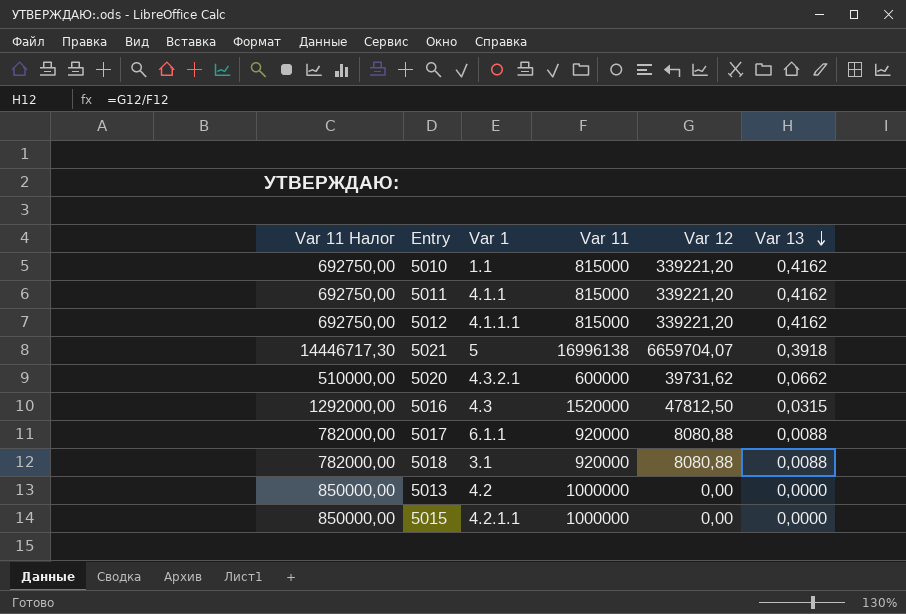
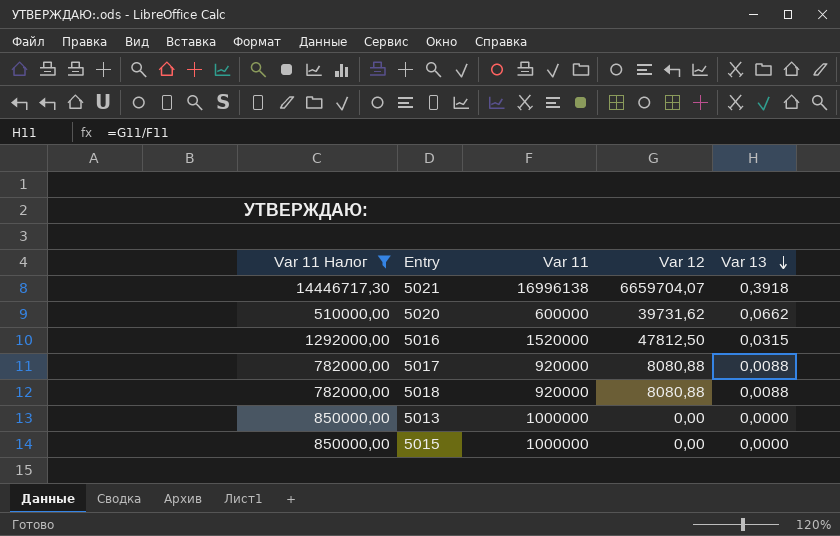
filter: none -> Var 11 Налог != 692750,00
column Var 1 | position: 3 -> none

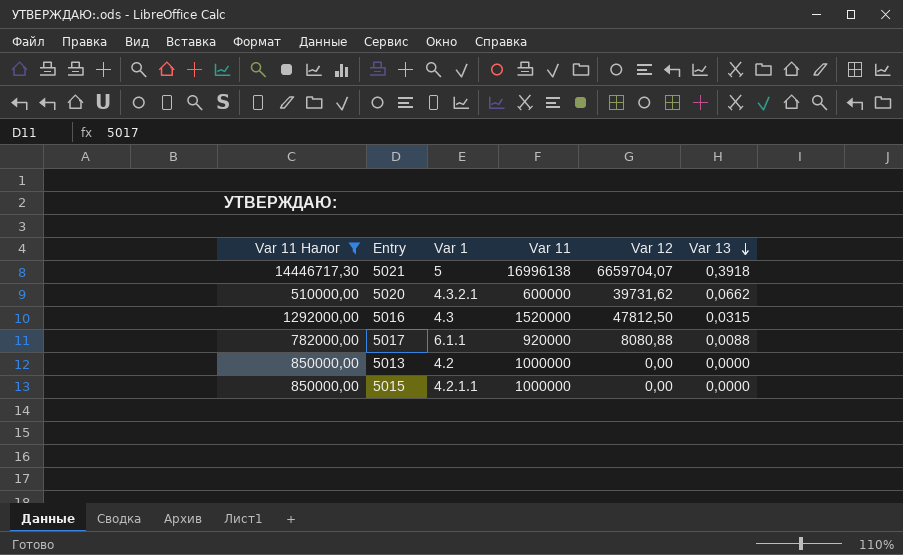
column Var 1 | position: none -> 3
row 5018: 782000,00 | 920000 | 8080,88 | 0,0088 -> none

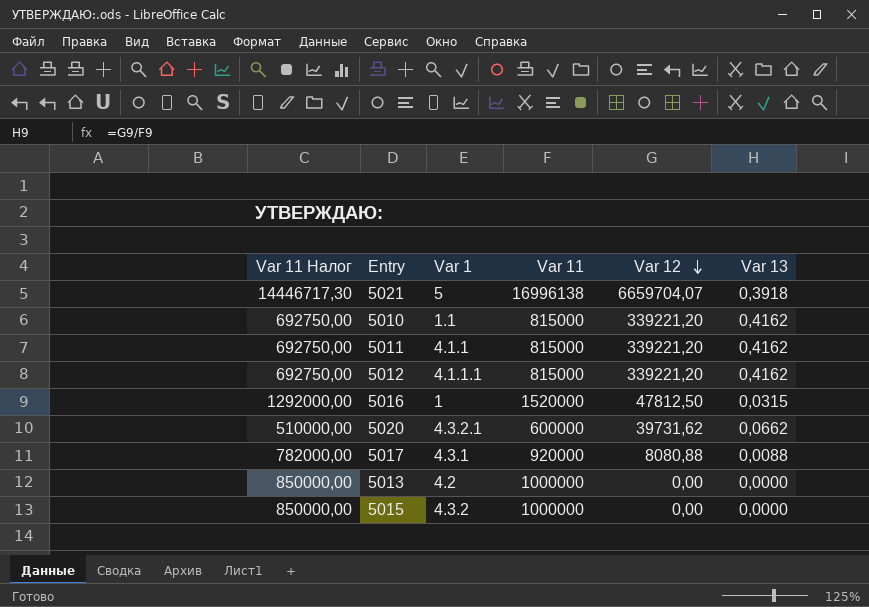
filter: Var 11 Налог != 692750,00 -> none
row order: Var 13 descending -> Var 12 descending
5016 | Var 1: 4.3 -> 1
5017 | Var 1: 6.1.1 -> 4.3.1
5015 | Var 1: 4.2.1.1 -> 4.3.2

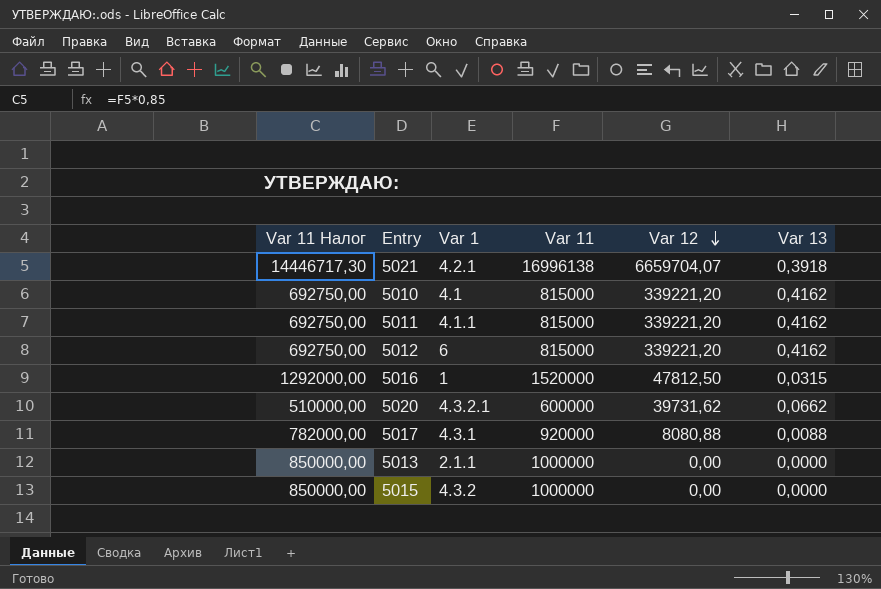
5021 | Var 1: 5 -> 4.2.1
5010 | Var 1: 1.1 -> 4.1
5012 | Var 1: 4.1.1.1 -> 6
5013 | Var 1: 4.2 -> 2.1.1

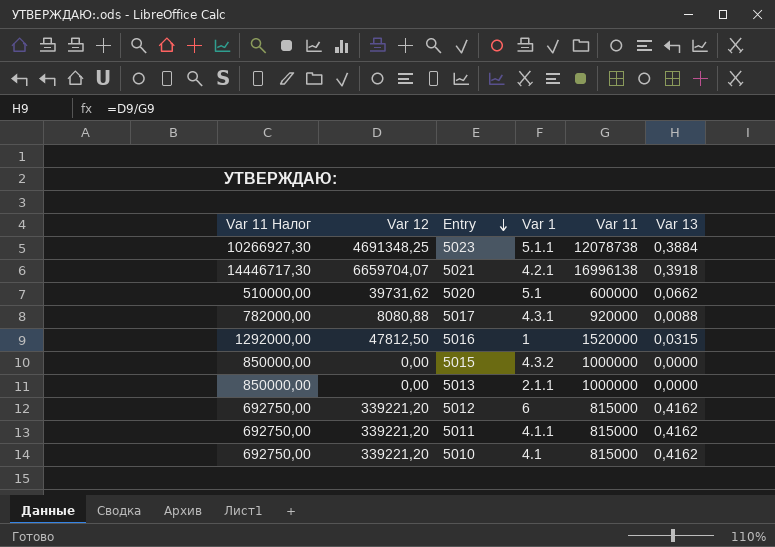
row order: Var 12 descending -> Entry descending
column Var 12 | position: 5 -> 2
row 5023: none -> 10266927,30 | 4691348,25 | 5.1.1 | 12078738 | 0,3884
5020 | Var 1: 4.3.2.1 -> 5.1

